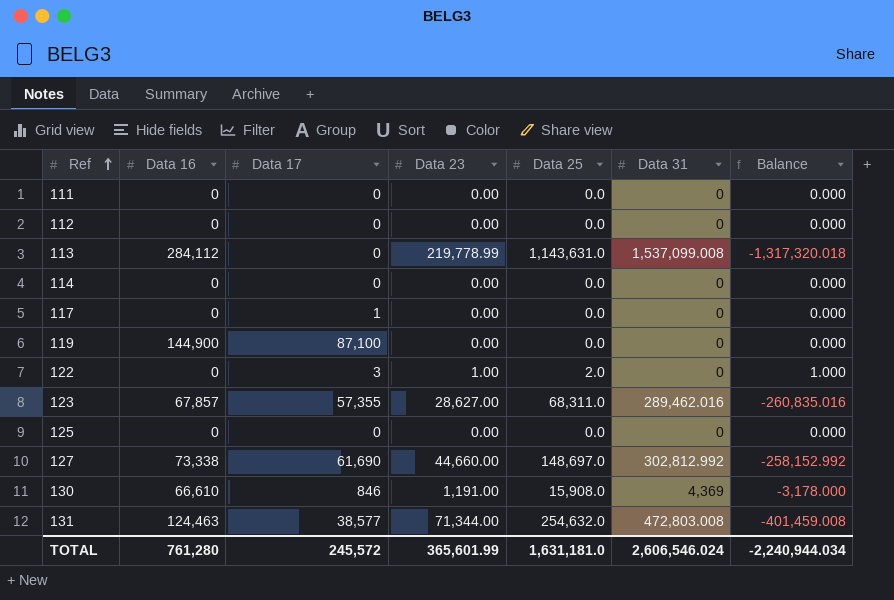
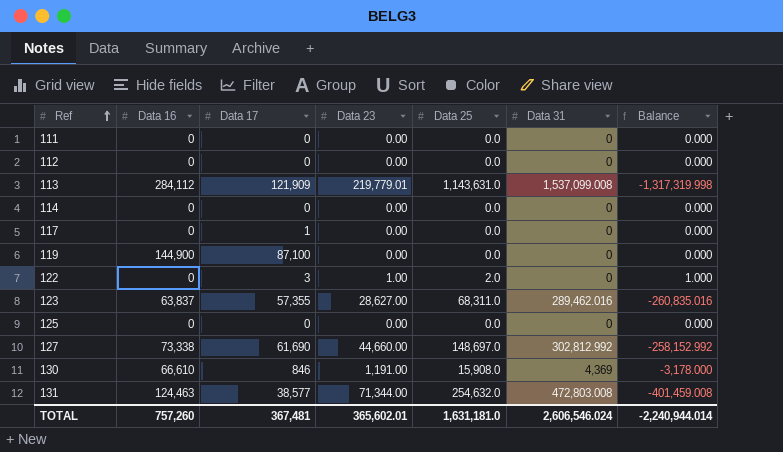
113 | Data 17: 0 -> 121,909
113 | Data 23: 219,778.99 -> 219,779.01
113 | Balance: -1,317,320.018 -> -1,317,319.998
123 | Data 16: 67,857 -> 63,837
TOTAL | Data 16: 761,280 -> 757,260
TOTAL | Data 17: 245,572 -> 367,481
TOTAL | Data 23: 365,601.99 -> 365,602.01
TOTAL | Balance: -2,240,944.034 -> -2,240,944.014

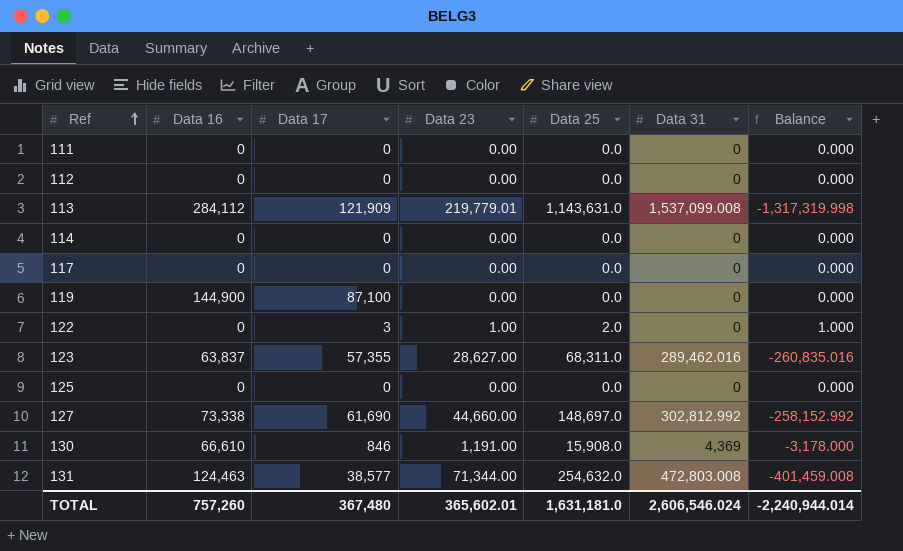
117 | Data 17: 1 -> 0
TOTAL | Data 17: 367,481 -> 367,480

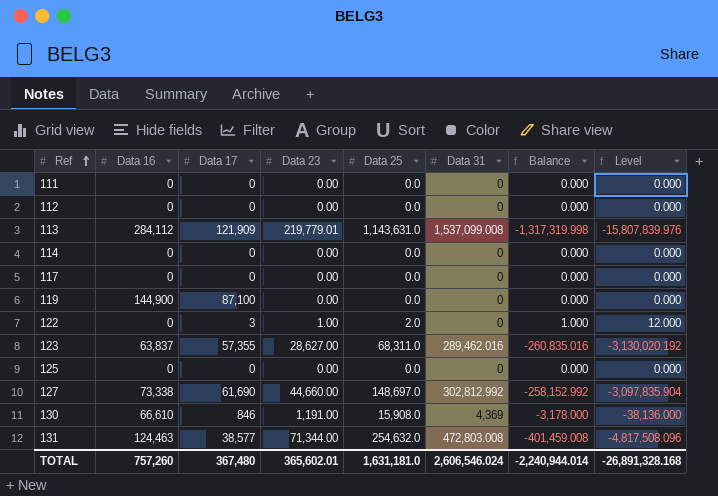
column Level | formula: none -> [Balance] * 12

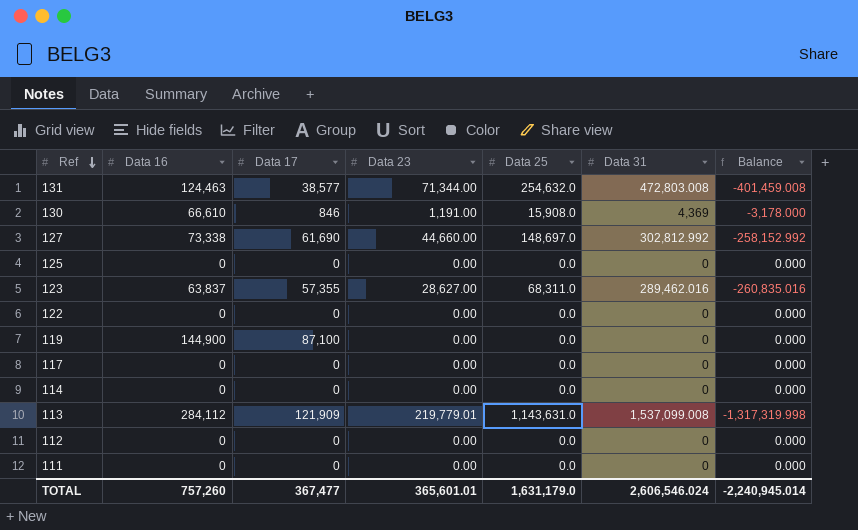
row order: Ref ascending -> Ref descending
column Level | formula: [Balance] * 12 -> none
122 | Data 17: 3 -> 0
122 | Data 23: 1.00 -> 0.00
122 | Data 25: 2.0 -> 0.0
122 | Balance: 1.000 -> 0.000
TOTAL | Data 17: 367,480 -> 367,477
TOTAL | Data 23: 365,602.01 -> 365,601.01
TOTAL | Data 25: 1,631,181.0 -> 1,631,179.0
TOTAL | Balance: -2,240,944.014 -> -2,240,945.014

